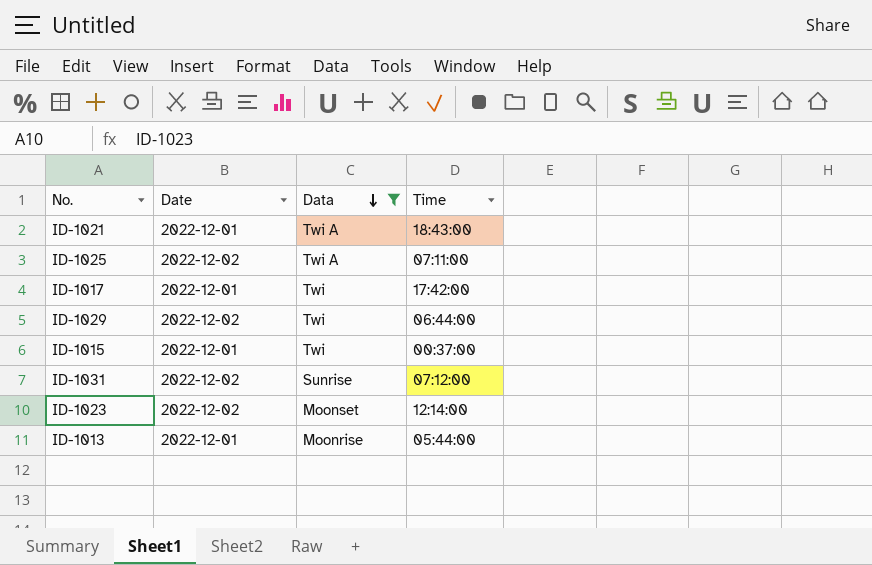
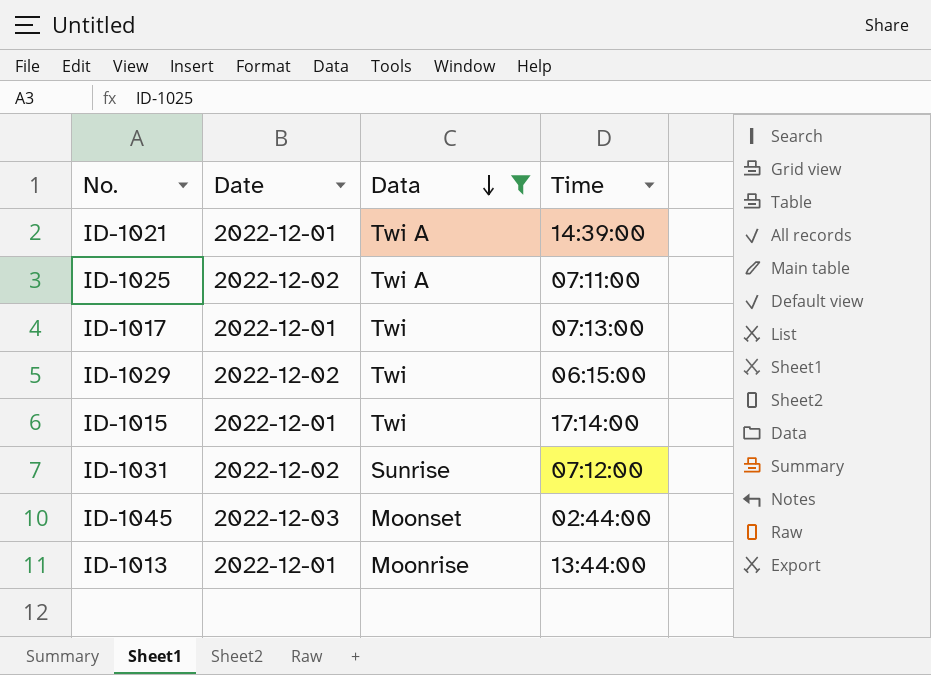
row ID-1023: 2022-12-02 | Moonset | 12:14:00 -> none
ID-1021 | Time: 18:43:00 -> 14:39:00
ID-1017 | Time: 17:42:00 -> 07:13:00
ID-1029 | Time: 06:44:00 -> 06:15:00
ID-1015 | Time: 00:37:00 -> 17:14:00
row ID-1045: none -> 2022-12-03 | Moonset | 02:44:00
ID-1013 | Time: 05:44:00 -> 13:44:00

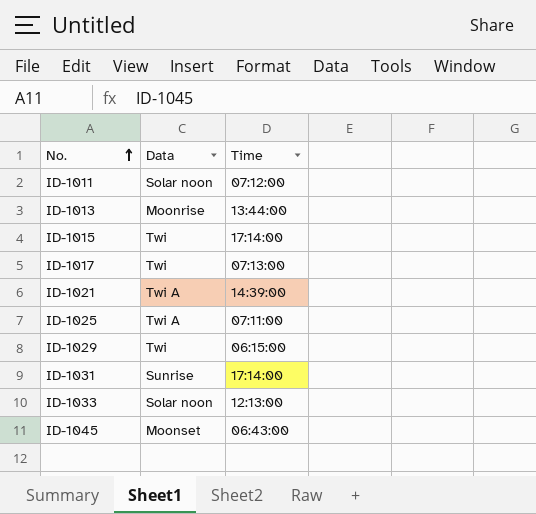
filter: Data != Solar noon -> none
row order: Data descending -> No. ascending
column Date | position: 2 -> none
ID-1031 | Time: 07:12:00 -> 17:14:00
ID-1045 | Time: 02:44:00 -> 06:43:00

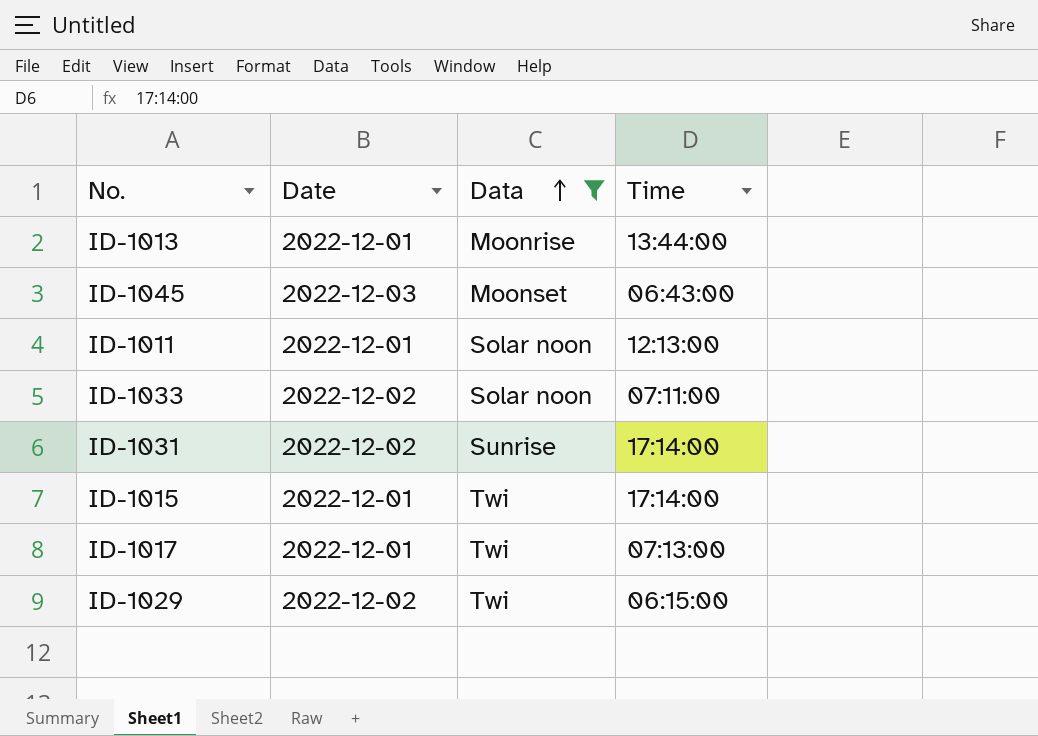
filter: none -> Data != Twi A
row order: No. ascending -> Data ascending
column Date | position: none -> 2
ID-1011 | Time: 07:12:00 -> 12:13:00
ID-1033 | Time: 12:13:00 -> 07:11:00

